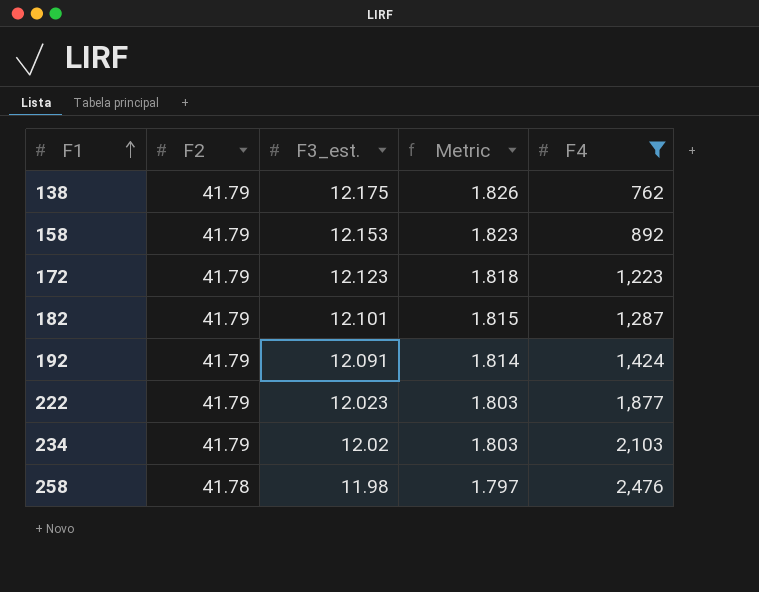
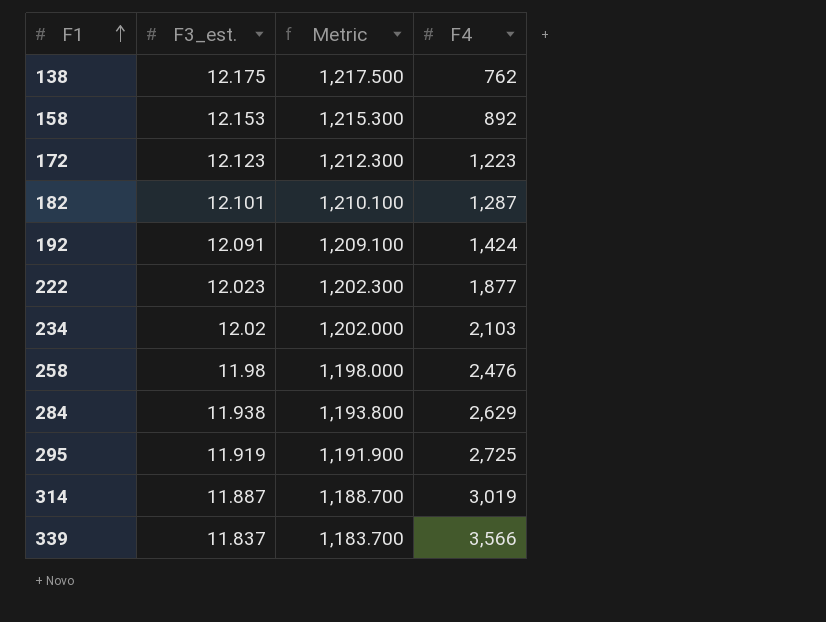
filter: F4 <= 2,476 -> none
column F2 | position: 2 -> none
column Metric | formula: [F3_est.] * 0.15 -> [F3_est.] * 100

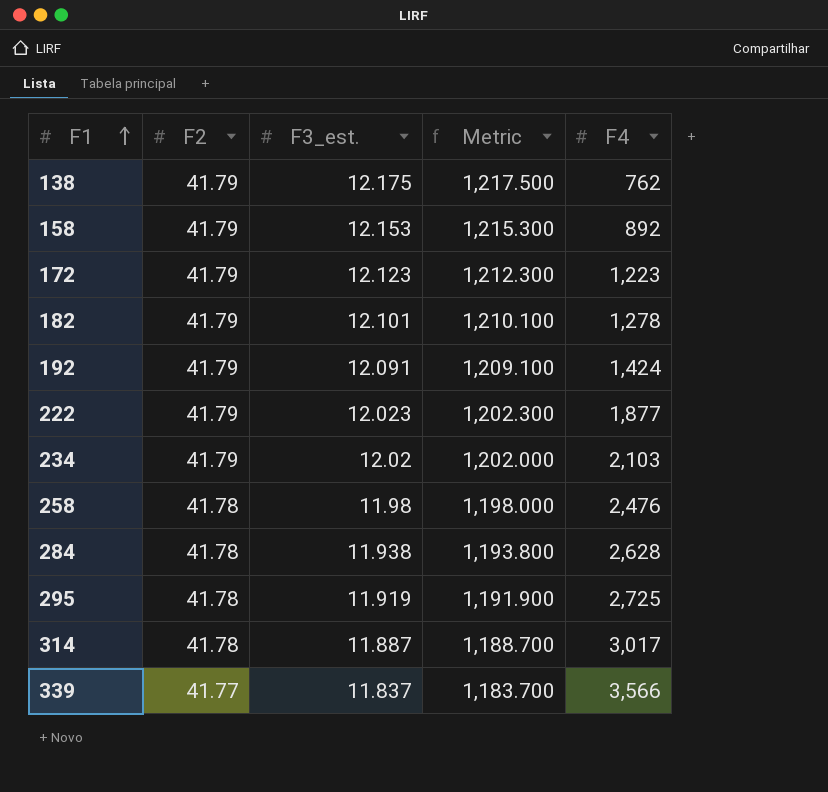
column F2 | position: none -> 2
182 | F4: 1,287 -> 1,278
284 | F4: 2,629 -> 2,628
314 | F4: 3,019 -> 3,017

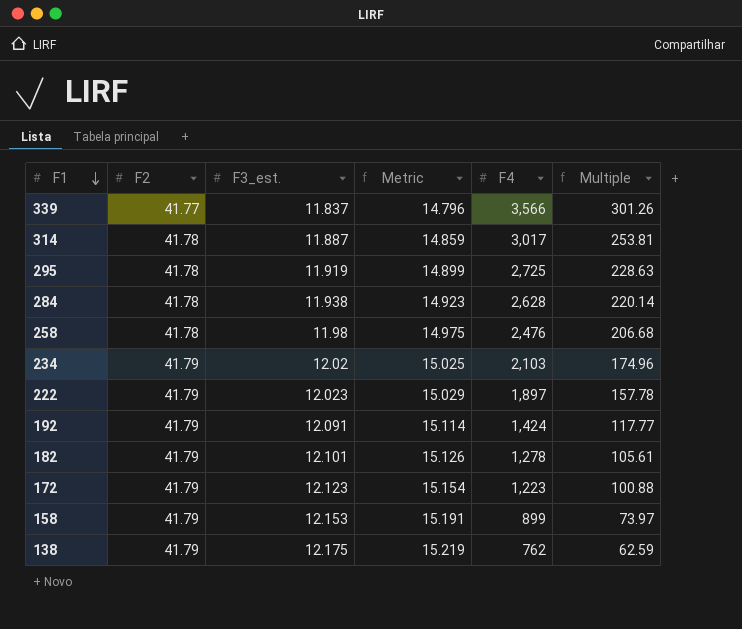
row order: F1 ascending -> F1 descending
column Metric | formula: [F3_est.] * 100 -> [F3_est.] * 1.25
column Multiple | formula: none -> [F4] / [F3_est.]
222 | F4: 1,877 -> 1,897
158 | F4: 892 -> 899

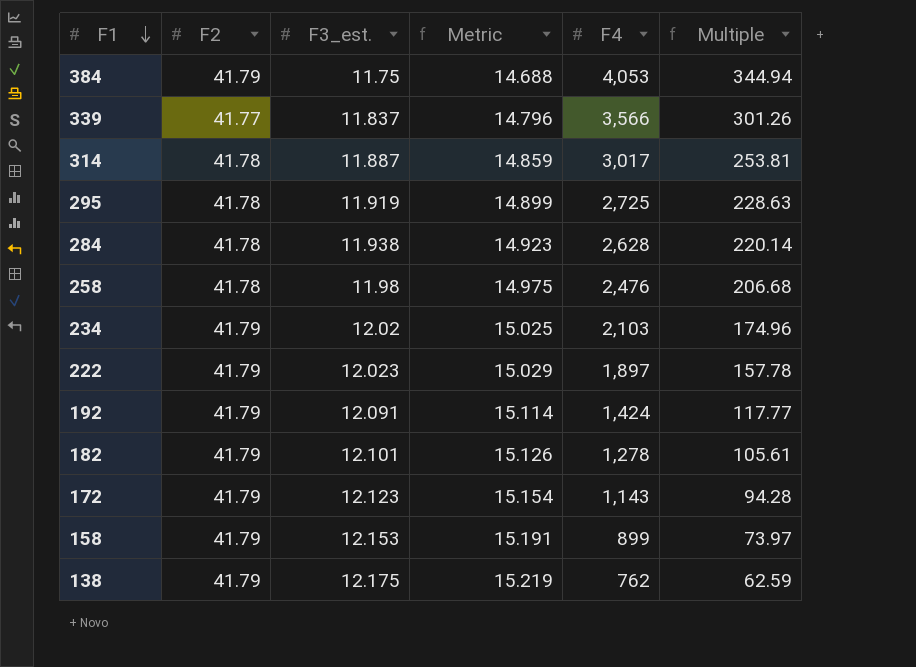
row 384: none -> 41.79 | 11.75 | 14.688 | 4,053 | 344.94
172 | F4: 1,223 -> 1,143
172 | Multiple: 100.88 -> 94.28

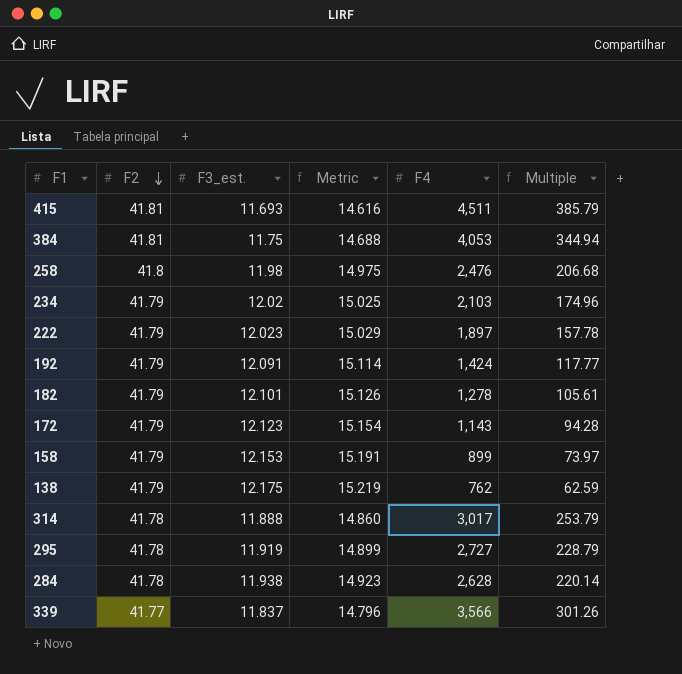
row order: F1 descending -> F2 descending
row 415: none -> 41.81 | 11.693 | 14.616 | 4,511 | 385.79
384 | F2: 41.79 -> 41.81
258 | F2: 41.78 -> 41.8
314 | F3_est.: 11.887 -> 11.888
314 | Metric: 14.859 -> 14.860
314 | Multiple: 253.81 -> 253.79
295 | F4: 2,725 -> 2,727
295 | Multiple: 228.63 -> 228.79

